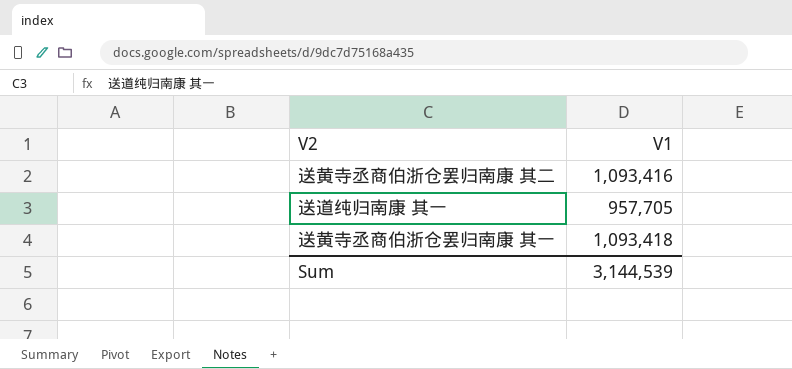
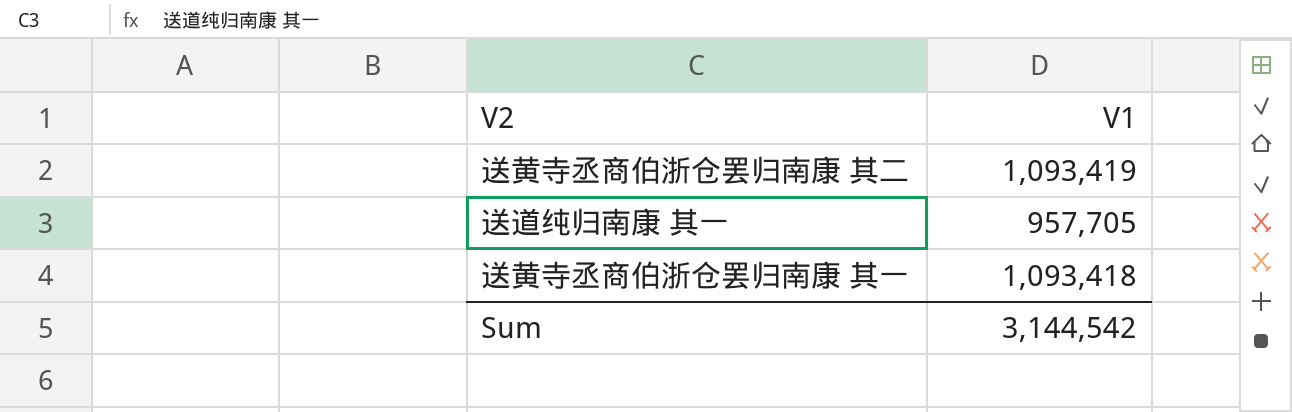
送黄寺丞商伯浙仓罢归南康 其二 | V1: 1,093,416 -> 1,093,419
Sum | V1: 3,144,539 -> 3,144,542

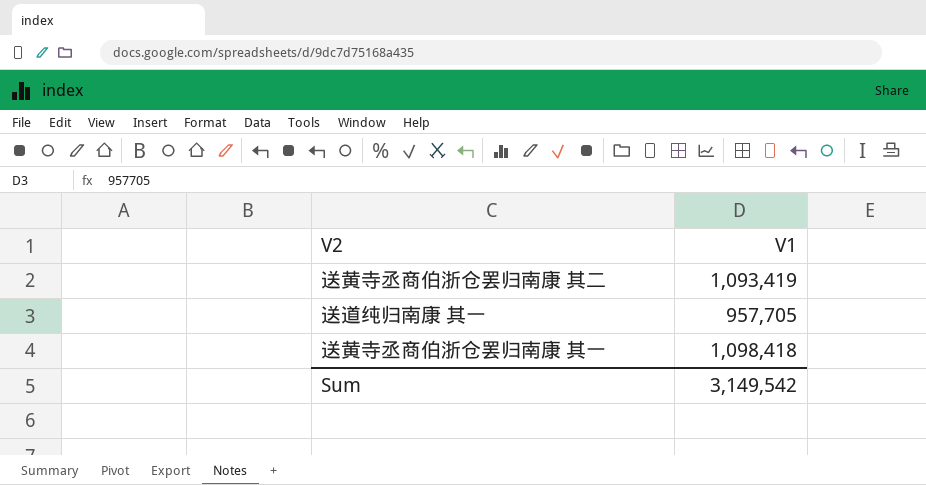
送黄寺丞商伯浙仓罢归南康 其一 | V1: 1,093,418 -> 1,098,418
Sum | V1: 3,144,542 -> 3,149,542

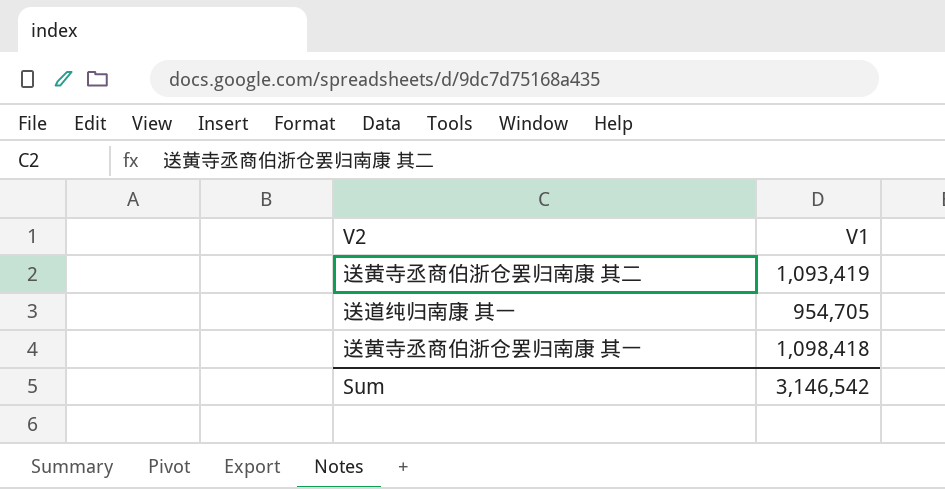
送道纯归南康 其一 | V1: 957,705 -> 954,705
Sum | V1: 3,149,542 -> 3,146,542

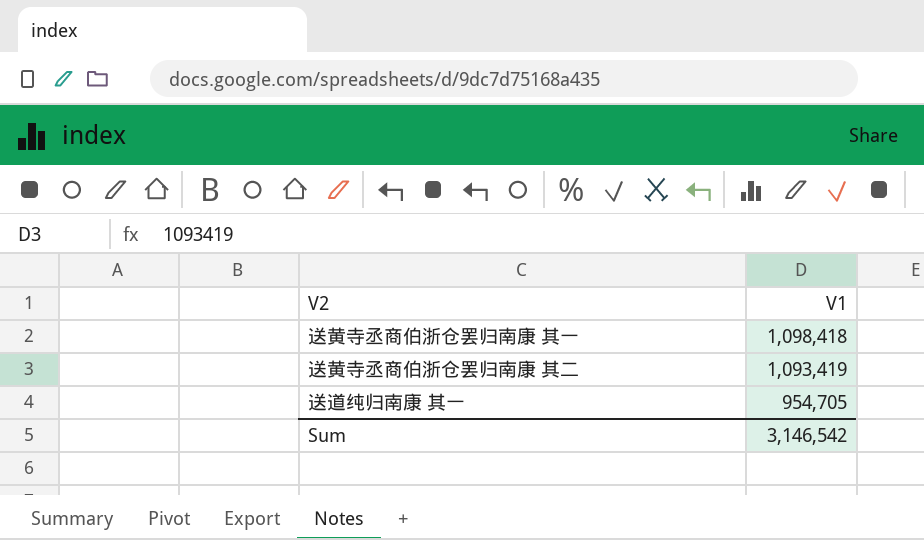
row order: none -> V1 descending

